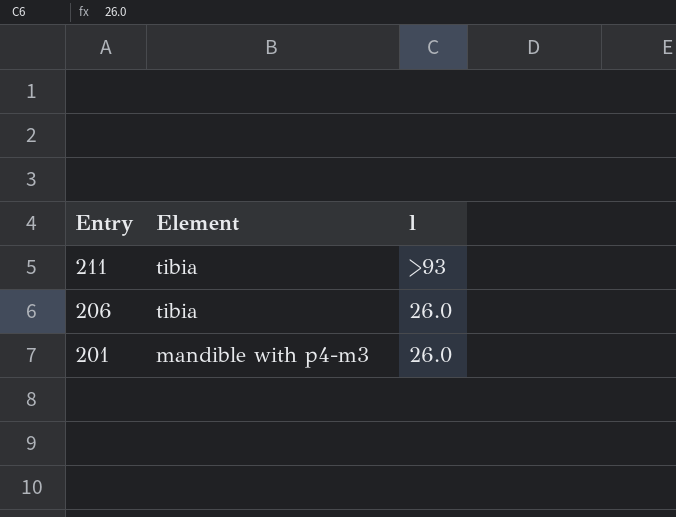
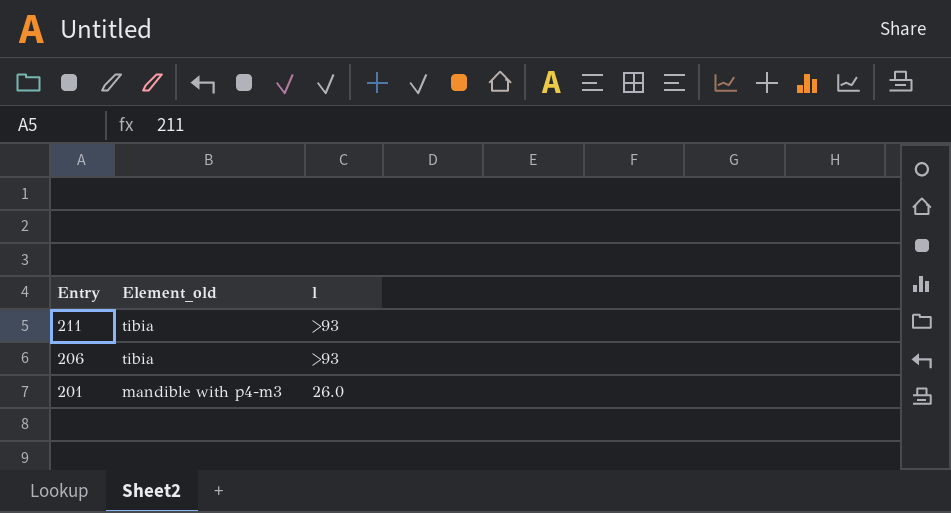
column name: Element -> Element_old
206 | l: 26.0 -> >93

